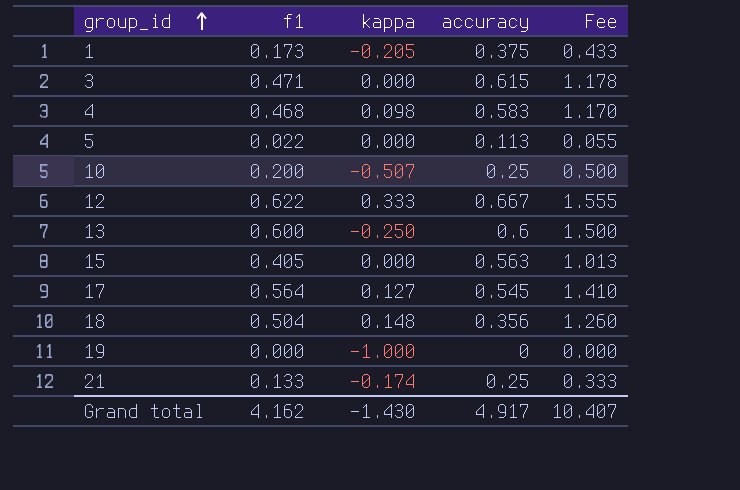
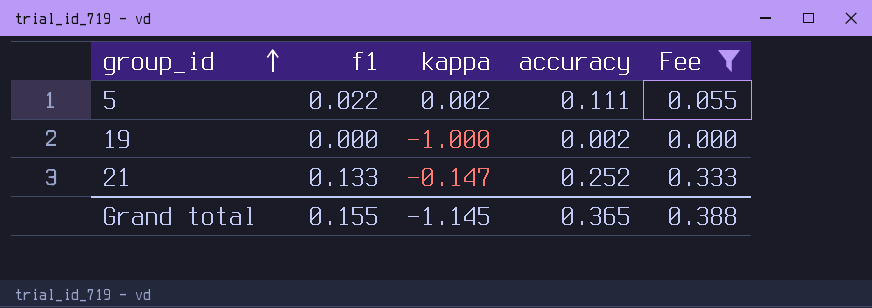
filter: none -> Fee <= 0.333
5 | kappa: 0.000 -> 0.002
5 | accuracy: 0.113 -> 0.111
19 | accuracy: 0 -> 0.002
21 | kappa: -0.174 -> -0.147
21 | accuracy: 0.25 -> 0.252
Grand total | f1: 4.162 -> 0.155
Grand total | kappa: -1.430 -> -1.145
Grand total | accuracy: 4.917 -> 0.365
Grand total | Fee: 10.407 -> 0.388

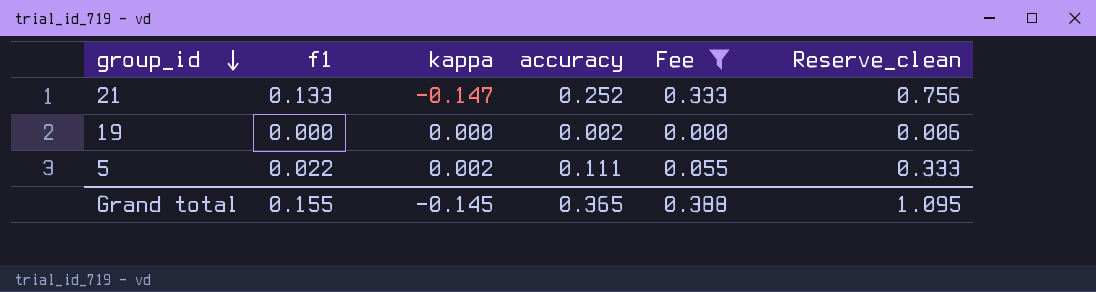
row order: group_id ascending -> group_id descending
column Reserve_clean | formula: none -> [accuracy] * 3
19 | kappa: -1.000 -> 0.000
Grand total | kappa: -1.145 -> -0.145

